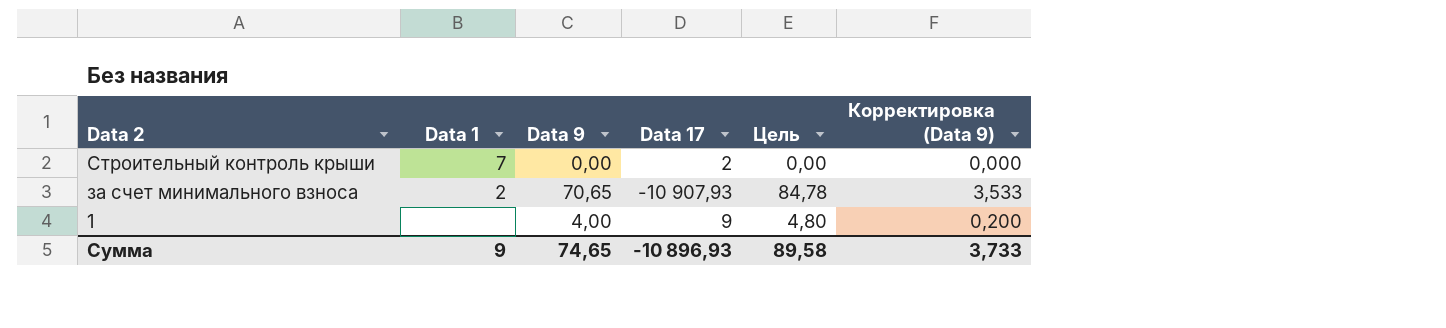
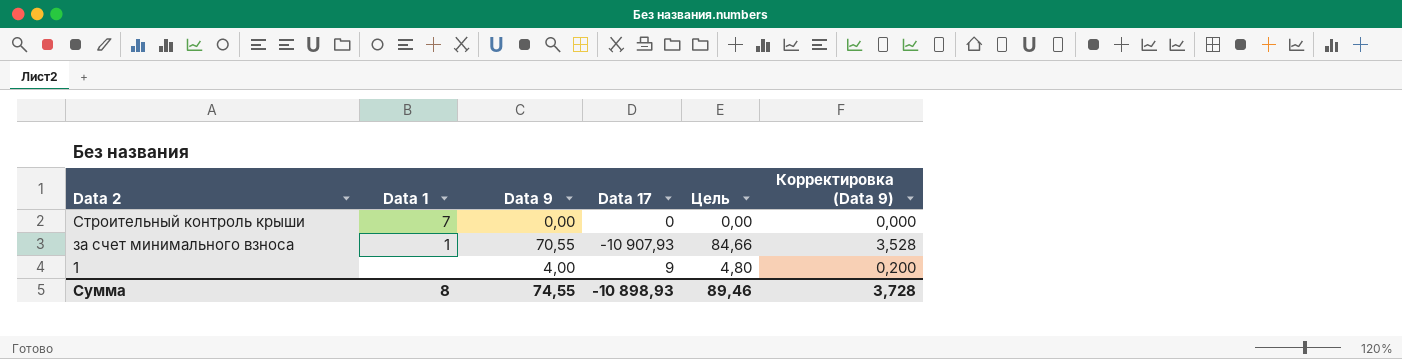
Строительный контроль крыши | Data 17: 2 -> 0
за счет минимального взноса | Data 1: 2 -> 1
за счет минимального взноса | Data 9: 70,65 -> 70,55
за счет минимального взноса | Цель: 84,78 -> 84,66
за счет минимального взноса | Корректировка (Data 9): 3,533 -> 3,528
Сумма | Data 1: 9 -> 8
Сумма | Data 9: 74,65 -> 74,55
Сумма | Data 17: -10 896,93 -> -10 898,93
Сумма | Цель: 89,58 -> 89,46
Сумма | Корректировка (Data 9): 3,733 -> 3,728

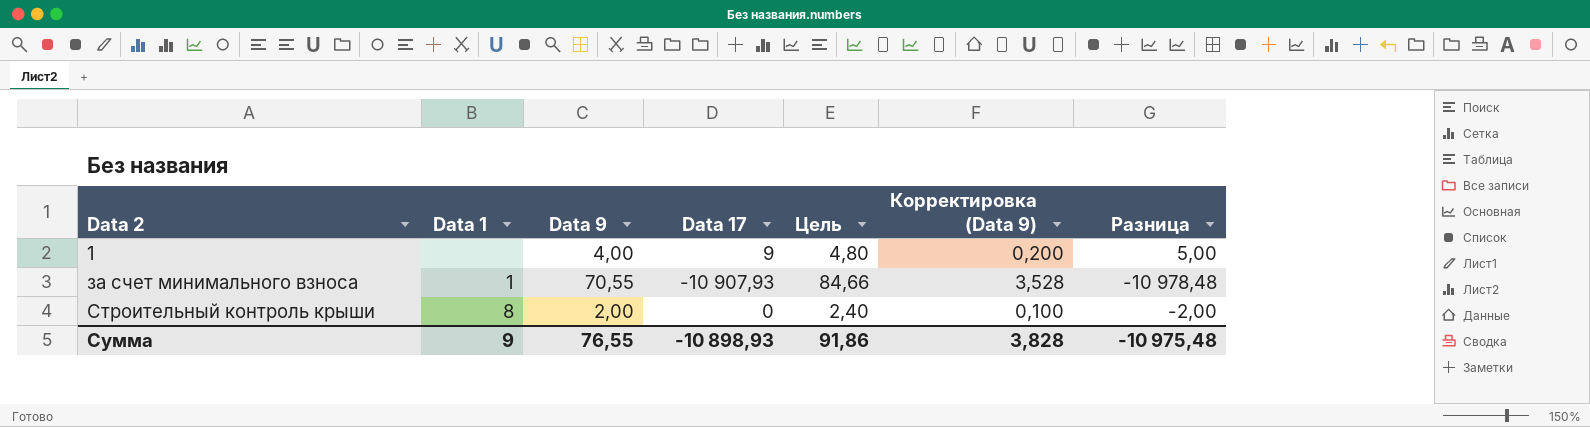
row order: Data 2 descending -> Data 2 ascending
column Разница | formula: none -> [Data 17] - [Data 9]
Строительный контроль крыши | Data 1: 7 -> 8
Строительный контроль крыши | Data 9: 0,00 -> 2,00
Строительный контроль крыши | Цель: 0,00 -> 2,40
Строительный контроль крыши | Корректировка (Data 9): 0,000 -> 0,100
Сумма | Data 1: 8 -> 9
Сумма | Data 9: 74,55 -> 76,55
Сумма | Цель: 89,46 -> 91,86
Сумма | Корректировка (Data 9): 3,728 -> 3,828

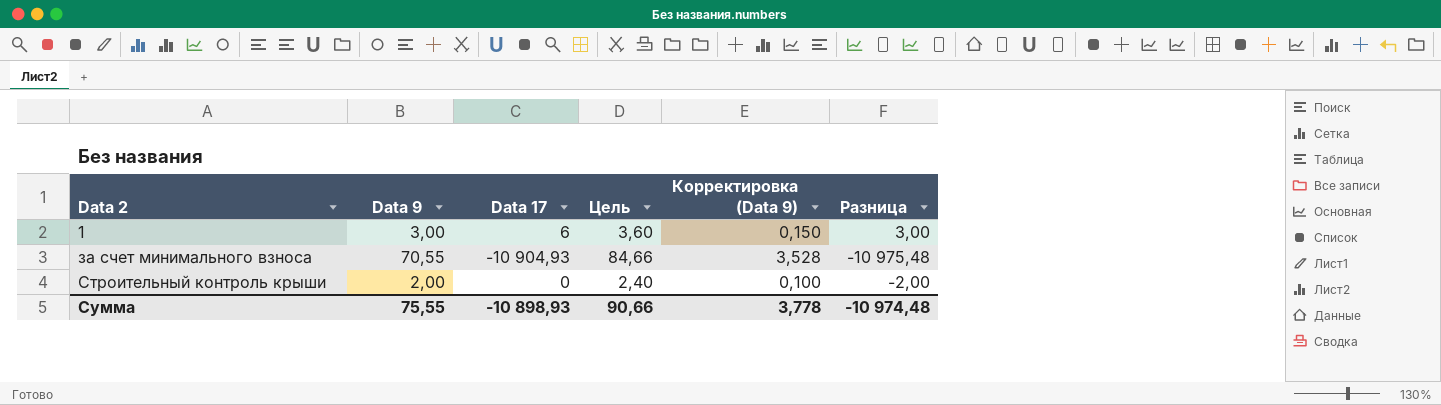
column Data 1 | position: 2 -> none
1 | Data 9: 4,00 -> 3,00
1 | Data 17: 9 -> 6
1 | Цель: 4,80 -> 3,60
1 | Корректировка (Data 9): 0,200 -> 0,150
1 | Разница: 5,00 -> 3,00
за счет минимального взноса | Data 17: -10 907,93 -> -10 904,93
за счет минимального взноса | Разница: -10 978,48 -> -10 975,48
Сумма | Data 9: 76,55 -> 75,55
Сумма | Цель: 91,86 -> 90,66
Сумма | Корректировка (Data 9): 3,828 -> 3,778
Сумма | Разница: -10 975,48 -> -10 974,48

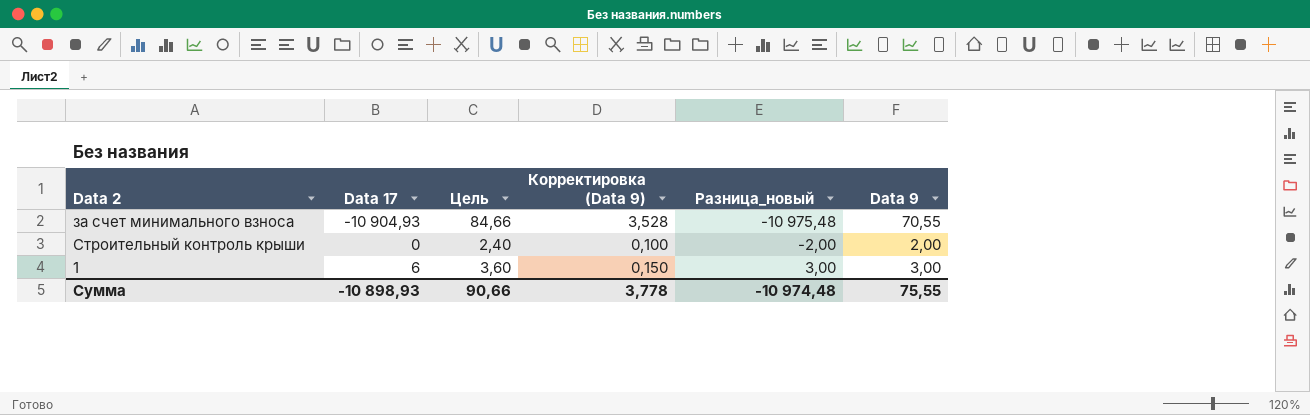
row order: Data 2 ascending -> Data 17 ascending
column name: Разница -> Разница_новый
column Data 9 | position: 2 -> 6

